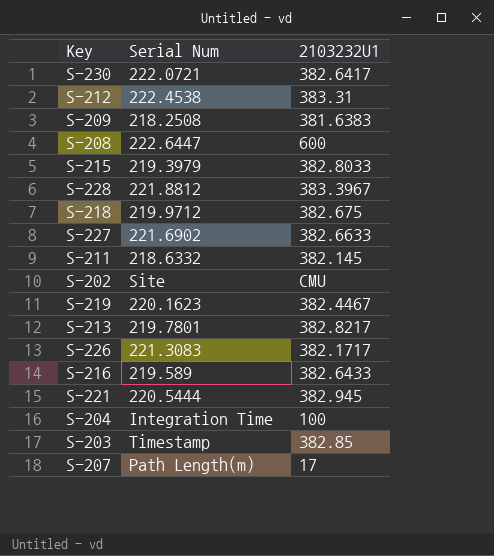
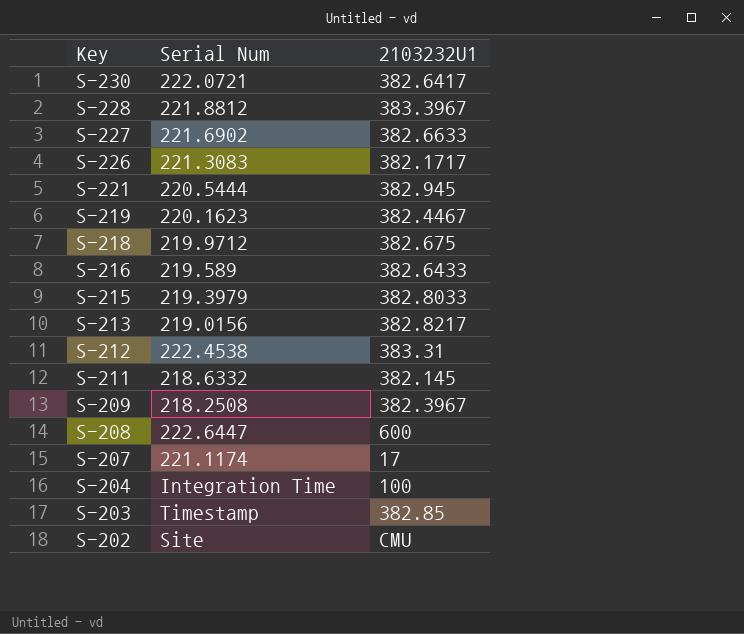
row order: none -> Key descending
S-213 | Serial Num: 219.7801 -> 219.0156
S-209 | 2103232U1: 381.6383 -> 382.3967
S-207 | Serial Num: Path Length(m) -> 221.1174

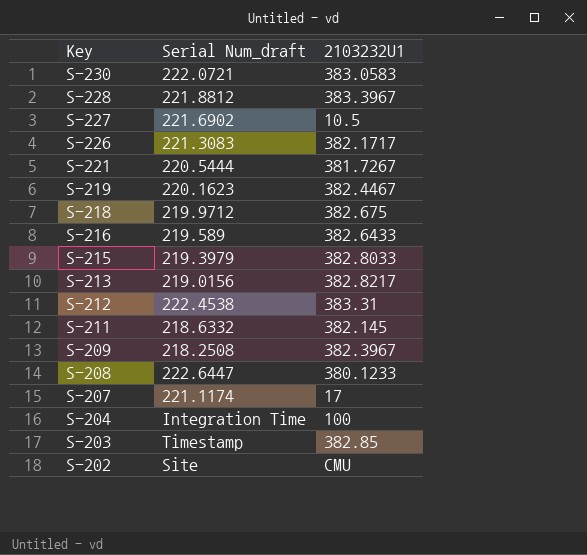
column name: Serial Num -> Serial Num_draft
S-230 | 2103232U1: 382.6417 -> 383.0583
S-227 | 2103232U1: 382.6633 -> 10.5
S-221 | 2103232U1: 382.945 -> 381.7267
S-208 | 2103232U1: 600 -> 380.1233

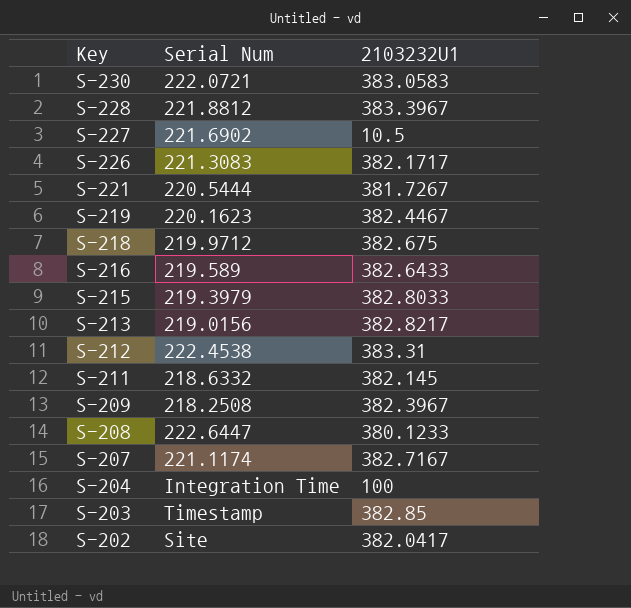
column name: Serial Num_draft -> Serial Num
S-207 | 2103232U1: 17 -> 382.7167
S-202 | 2103232U1: CMU -> 382.0417

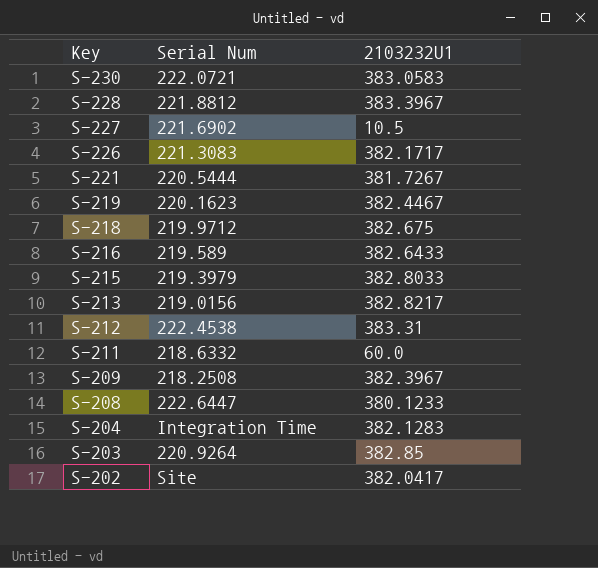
row S-207: 221.1174 | 382.7167 -> none
S-211 | 2103232U1: 382.145 -> 60.0
S-204 | 2103232U1: 100 -> 382.1283
S-203 | Serial Num: Timestamp -> 220.9264

